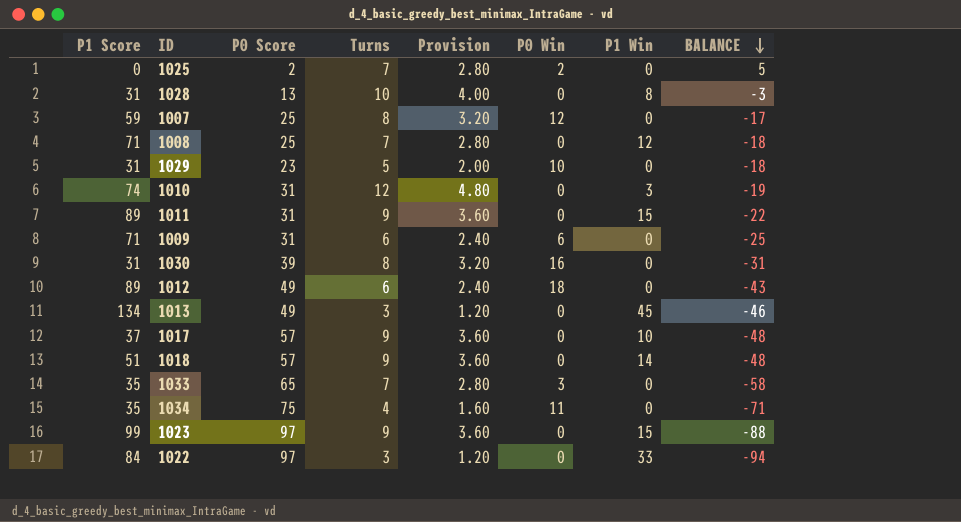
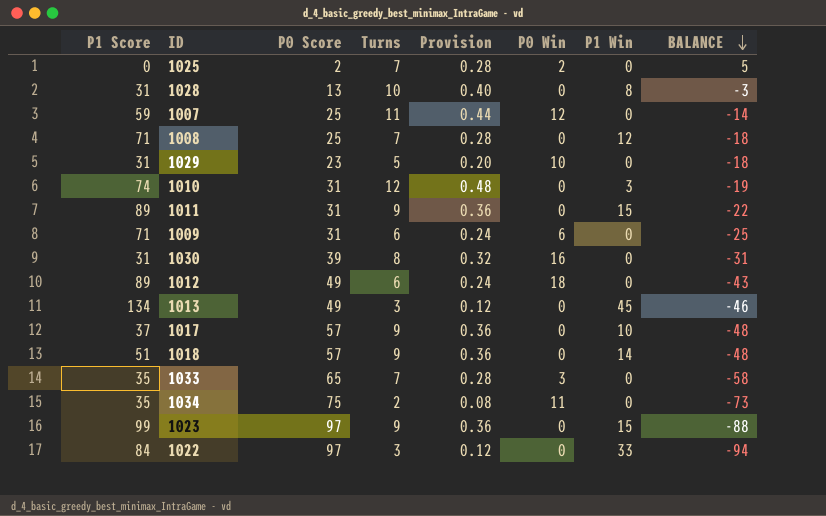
column Provision | formula: [Turns] * 0.4 -> [Turns] * 0.04
1007 | Turns: 8 -> 11
1007 | BALANCE: -17 -> -14
1034 | Turns: 4 -> 2
1034 | BALANCE: -71 -> -73

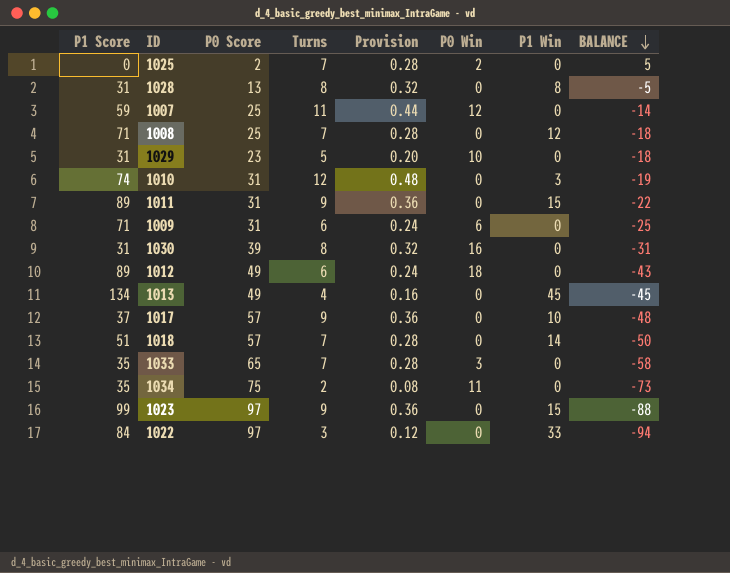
1028 | Turns: 10 -> 8
1028 | Provision: 0.40 -> 0.32
1028 | BALANCE: -3 -> -5
1013 | Turns: 3 -> 4
1013 | Provision: 0.12 -> 0.16
1013 | BALANCE: -46 -> -45
1018 | Turns: 9 -> 7
1018 | Provision: 0.36 -> 0.28
1018 | BALANCE: -48 -> -50

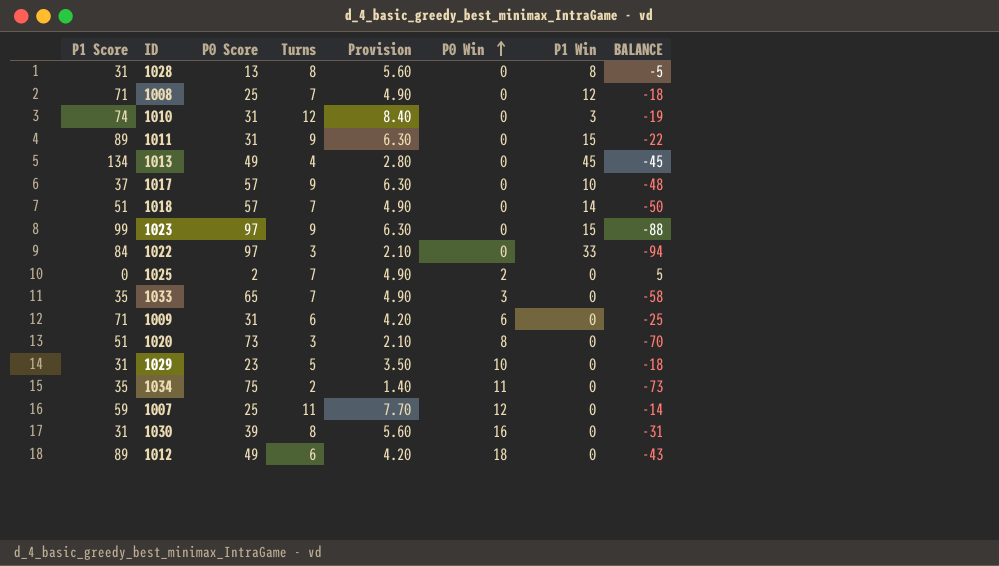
row order: BALANCE descending -> P0 Win ascending
column Provision | formula: [Turns] * 0.04 -> [Turns] * 0.7
row 1020: none -> 51 | 73 | 3 | 2.10 | 8 | 0 | -70

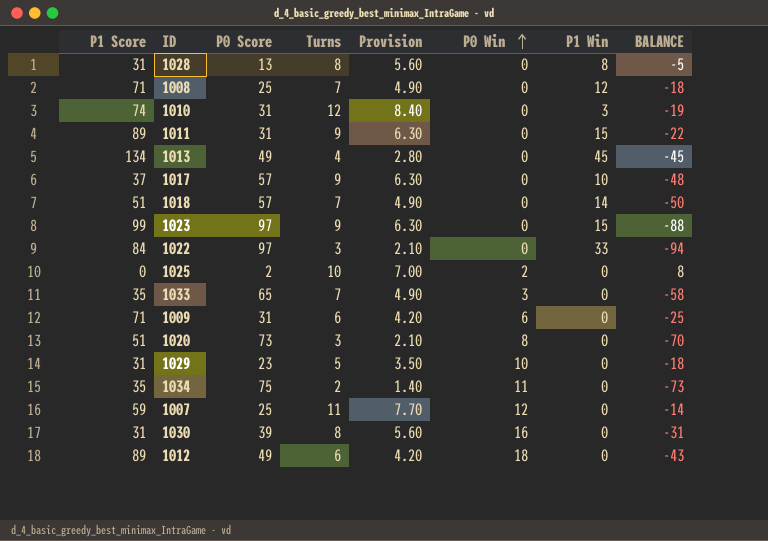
1025 | Turns: 7 -> 10
1025 | Provision: 4.90 -> 7.00
1025 | BALANCE: 5 -> 8

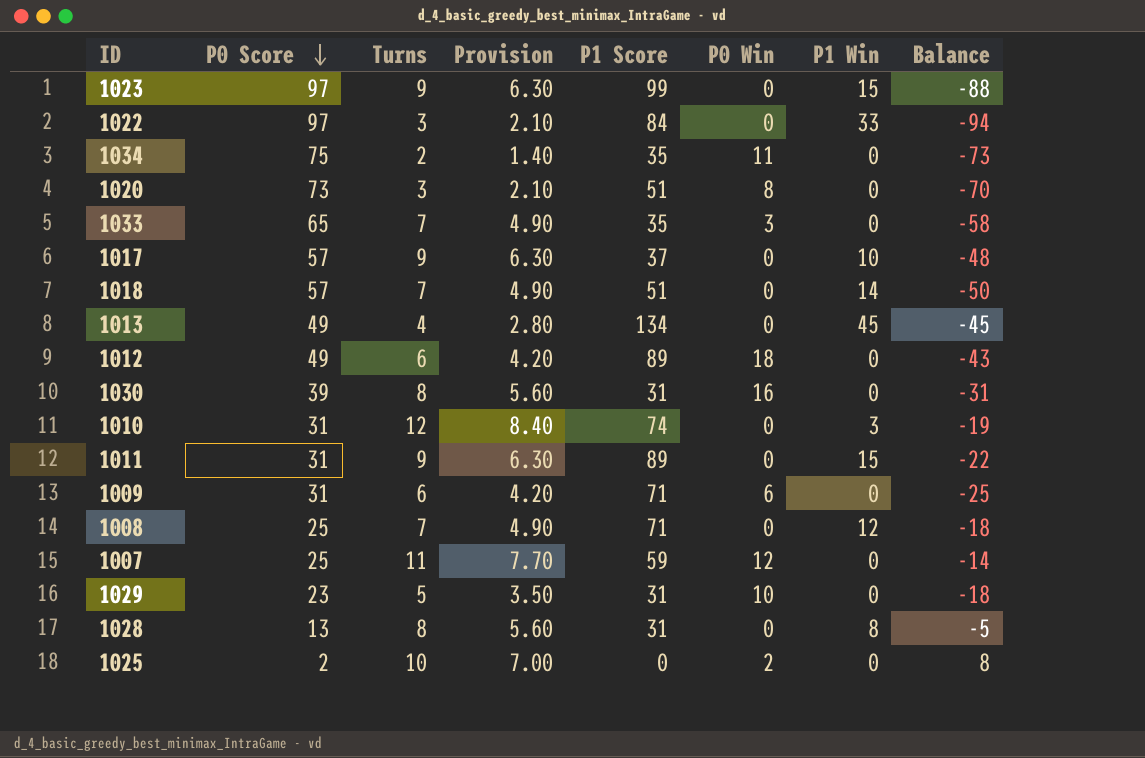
row order: P0 Win ascending -> P0 Score descending
column P1 Score | position: 1 -> 5
column name: BALANCE -> Balance

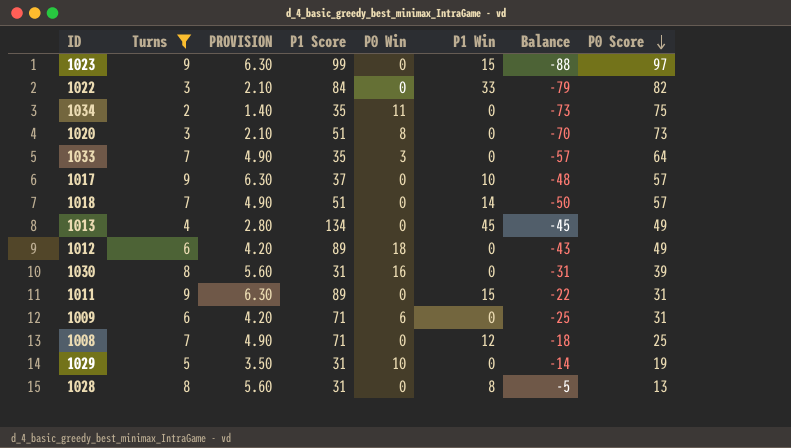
filter: none -> Turns <= 9
column name: Provision -> PROVISION
column P0 Score | position: 2 -> 8
1022 | Balance: -94 -> -79
1022 | P0 Score: 97 -> 82
1033 | Balance: -58 -> -57
1033 | P0 Score: 65 -> 64
1029 | Balance: -18 -> -14
1029 | P0 Score: 23 -> 19

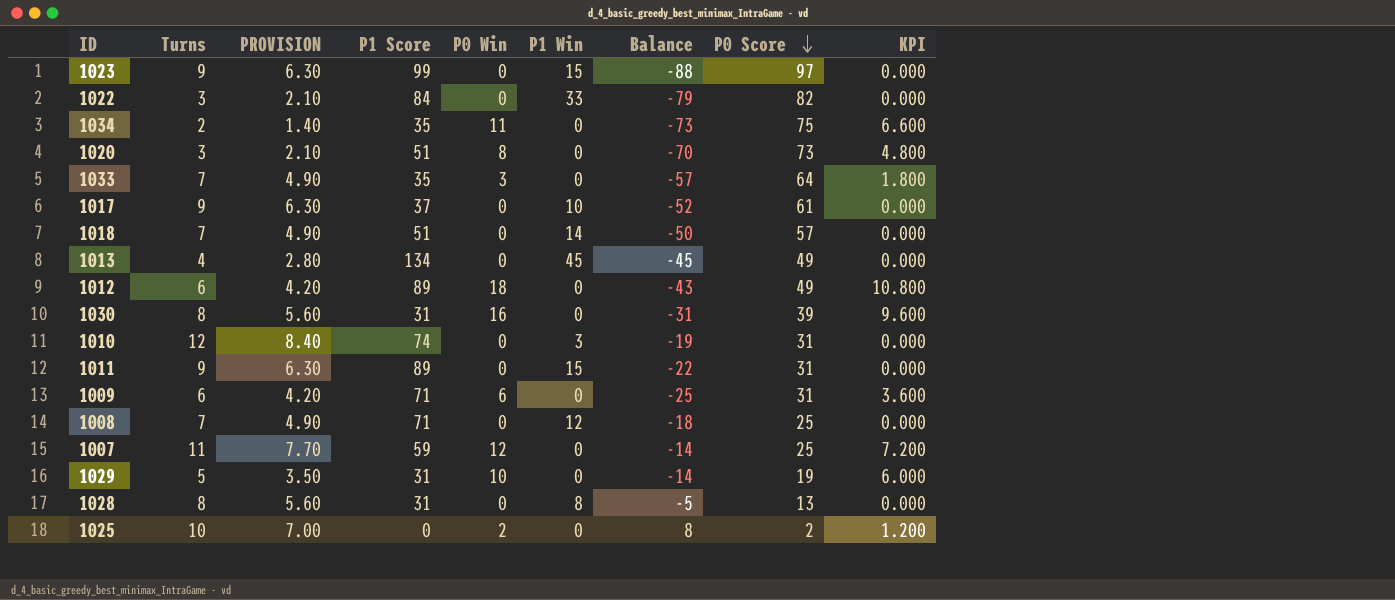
filter: Turns <= 9 -> none
column KPI | formula: none -> [P0 Win] * 0.6
1017 | Balance: -48 -> -52
1017 | P0 Score: 57 -> 61

